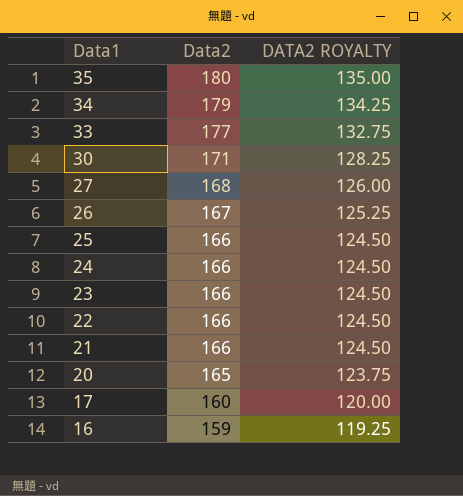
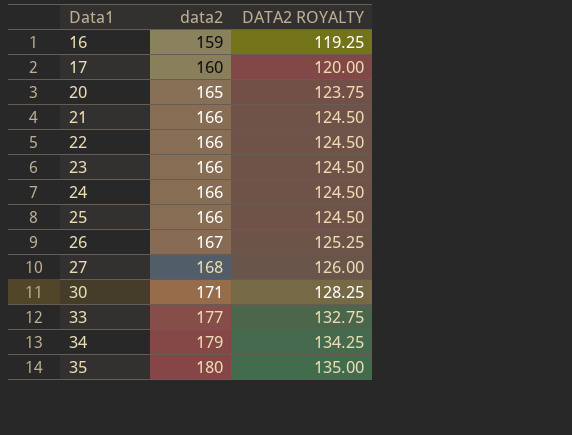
row order: Data1 descending -> Data1 ascending
column name: Data2 -> data2

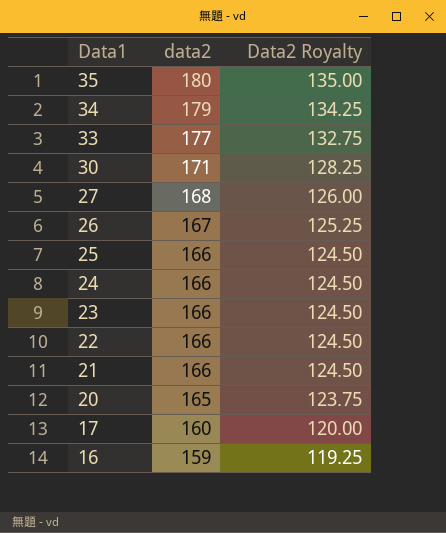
row order: Data1 ascending -> Data1 descending
column name: DATA2 ROYALTY -> Data2 Royalty

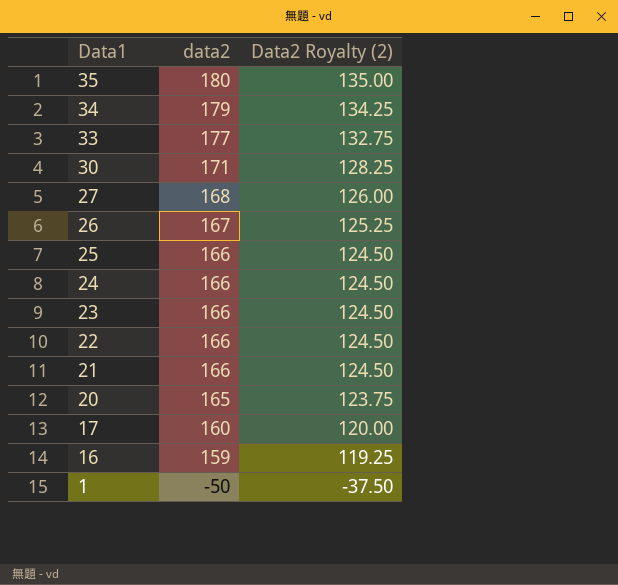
column name: Data2 Royalty -> Data2 Royalty (2)
row 1: none -> -50 | -37.50

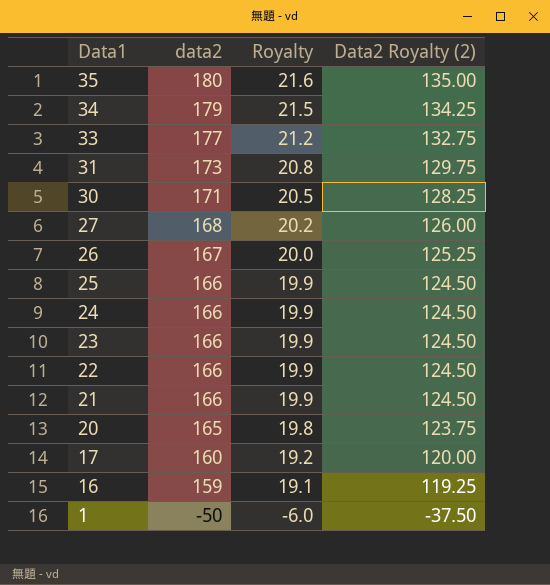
column Royalty | formula: none -> [data2] * 0.12
row 31: none -> 173 | 20.8 | 129.75

